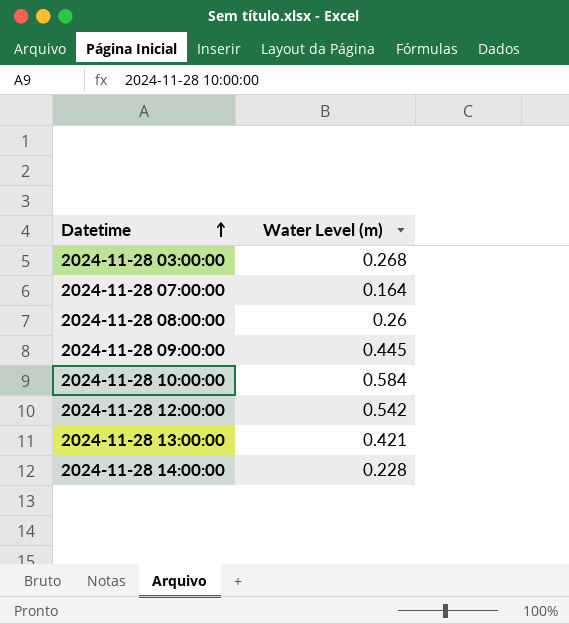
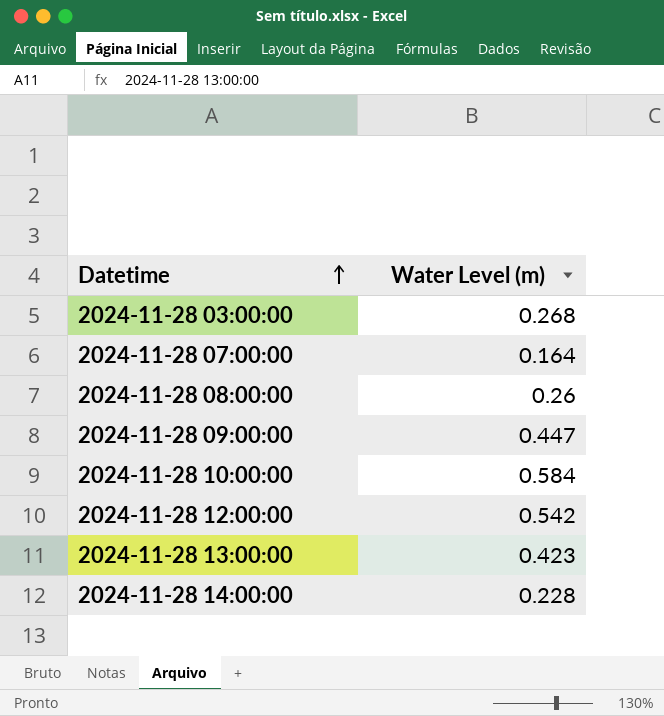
2024-11-28 09:00:00 | Water Level (m): 0.445 -> 0.447
2024-11-28 13:00:00 | Water Level (m): 0.421 -> 0.423

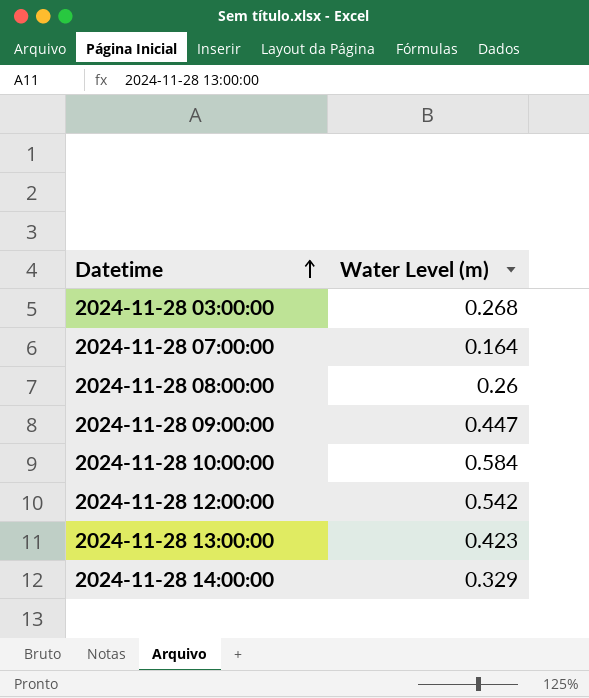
2024-11-28 14:00:00 | Water Level (m): 0.228 -> 0.329

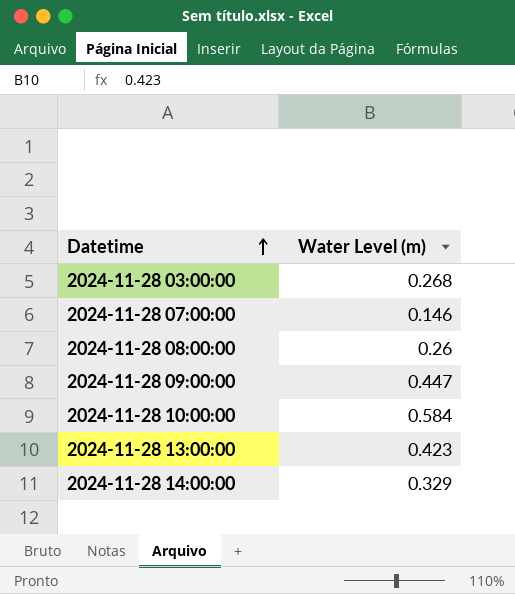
row 2024-11-28 12:00:00: 0.542 -> none
2024-11-28 07:00:00 | Water Level (m): 0.164 -> 0.146

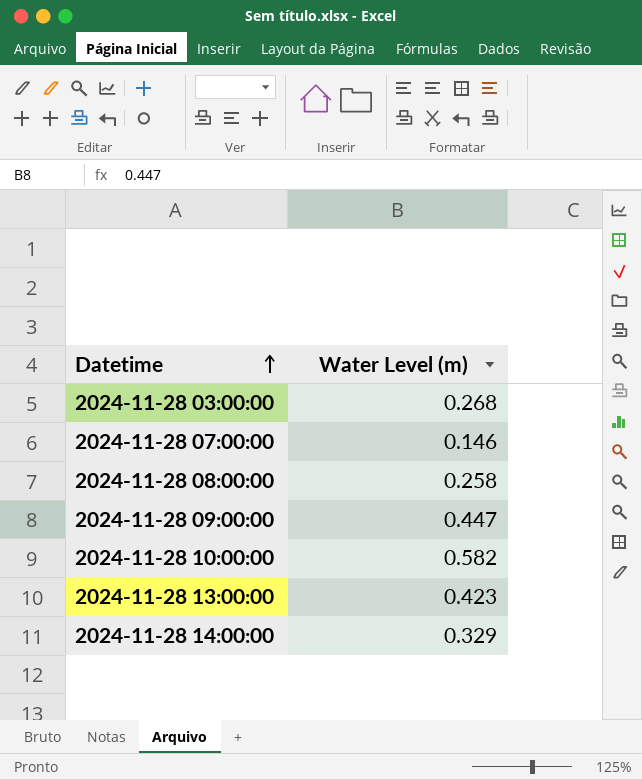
2024-11-28 08:00:00 | Water Level (m): 0.26 -> 0.258
2024-11-28 10:00:00 | Water Level (m): 0.584 -> 0.582

